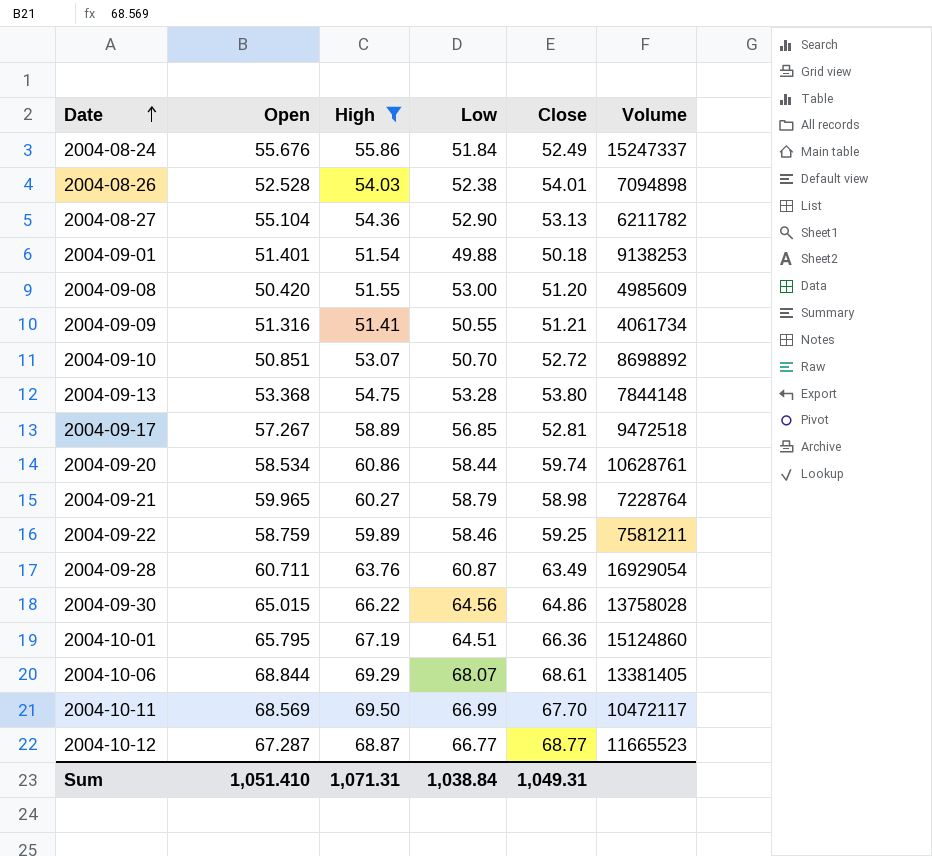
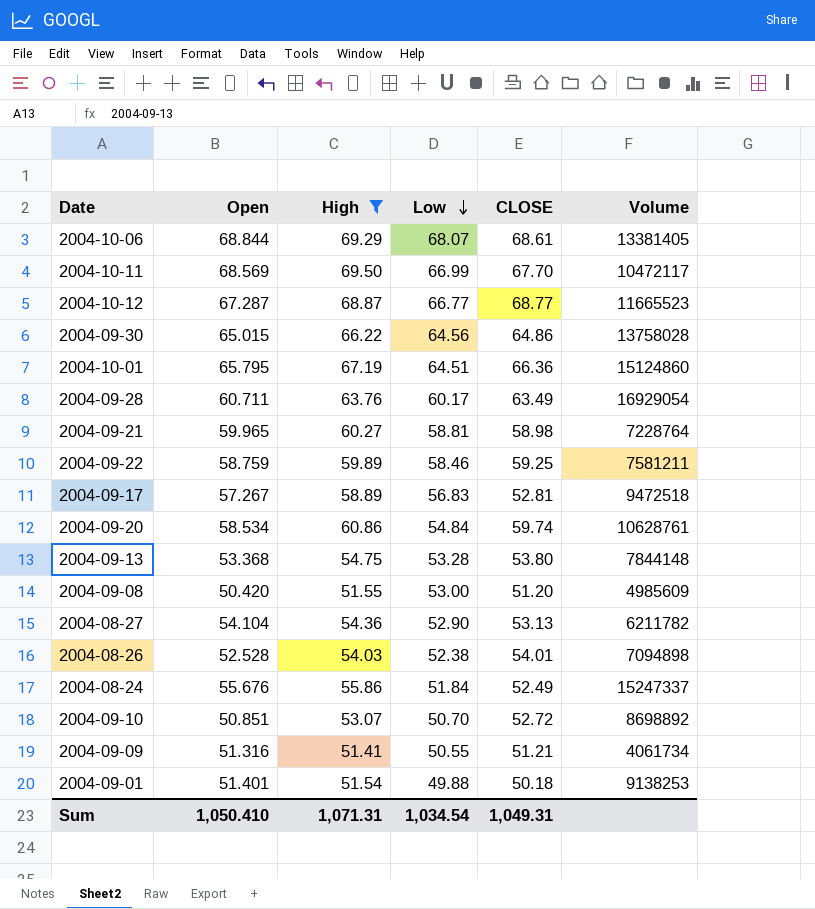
row order: Date ascending -> Low descending
column name: Close -> CLOSE
2004-09-28 | Low: 60.87 -> 60.17
2004-09-21 | Low: 58.79 -> 58.81
2004-09-17 | Low: 56.85 -> 56.83
2004-09-20 | Low: 58.44 -> 54.84
2004-08-27 | Open: 55.104 -> 54.104
Sum | Open: 1,051.410 -> 1,050.410
Sum | Low: 1,038.84 -> 1,034.54

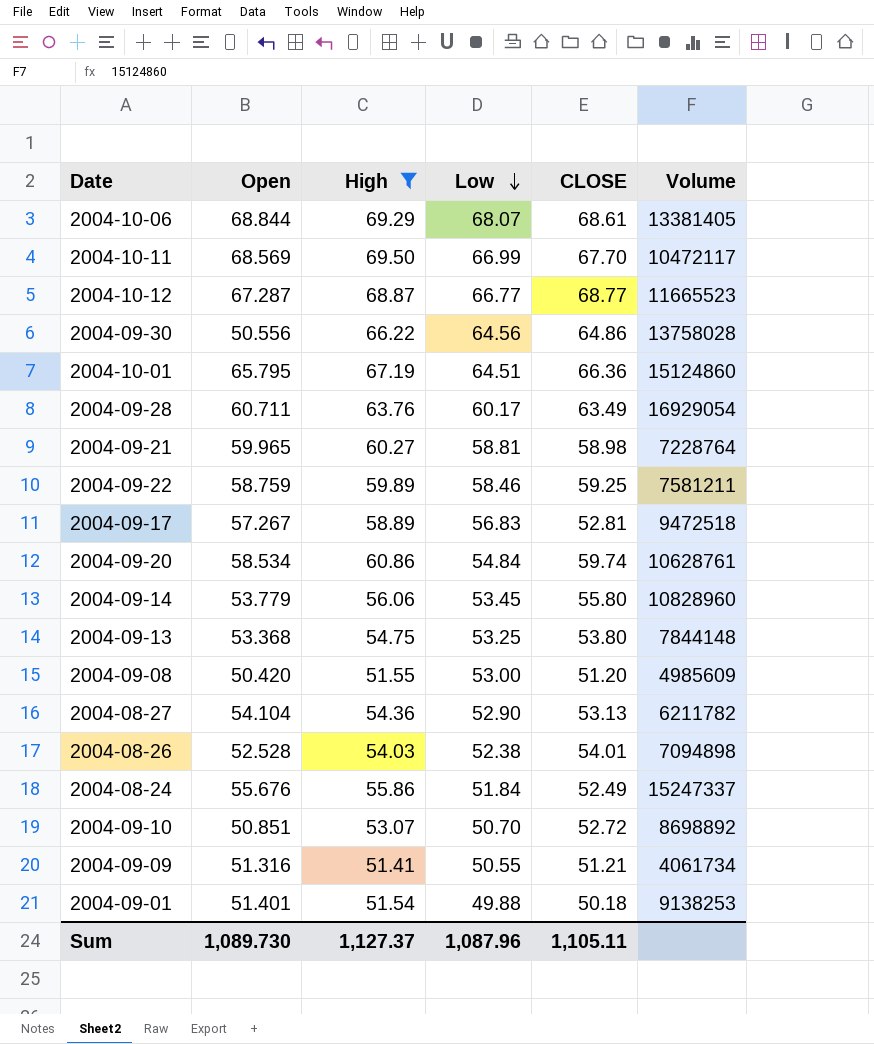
2004-09-30 | Open: 65.015 -> 50.556
row 2004-09-14: none -> 53.779 | 56.06 | 53.45 | 55.80 | 10828960
2004-09-13 | Low: 53.28 -> 53.25
Sum | Open: 1,050.410 -> 1,089.730
Sum | High: 1,071.31 -> 1,127.37
Sum | Low: 1,034.54 -> 1,087.96
Sum | CLOSE: 1,049.31 -> 1,105.11

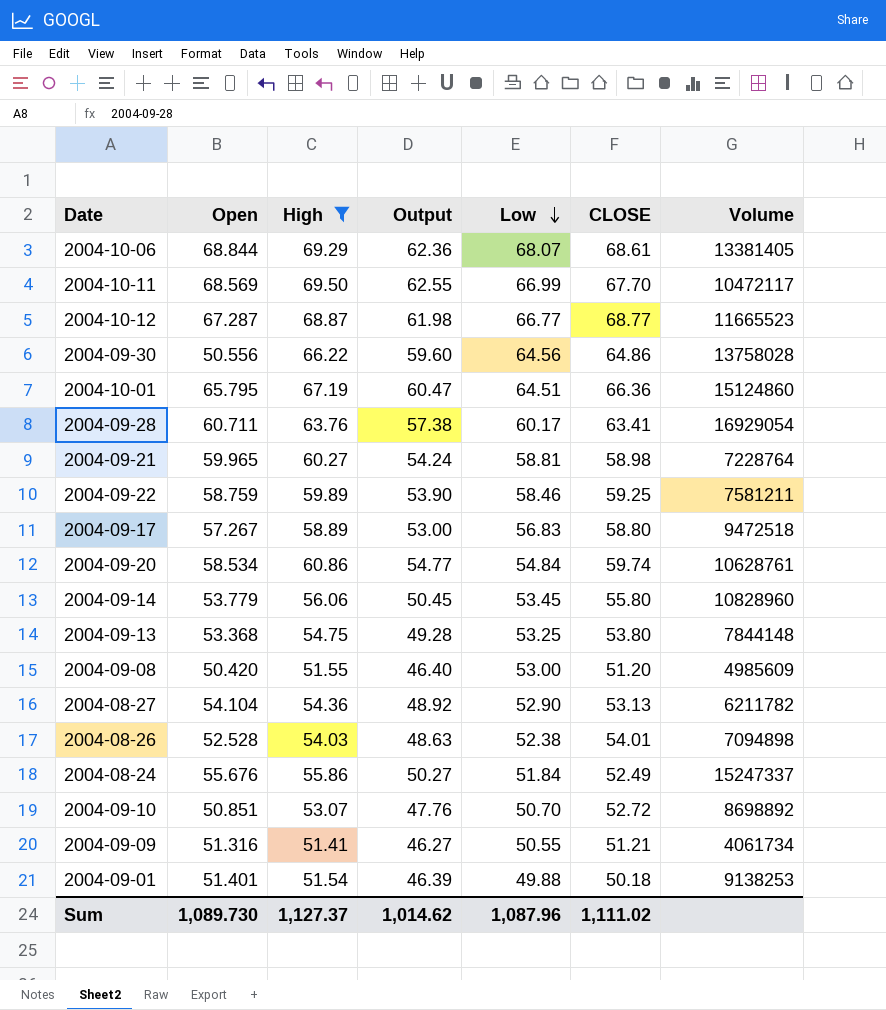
column Output | formula: none -> [High] * 0.9
2004-09-28 | CLOSE: 63.49 -> 63.41
2004-09-17 | CLOSE: 52.81 -> 58.80
Sum | CLOSE: 1,105.11 -> 1,111.02

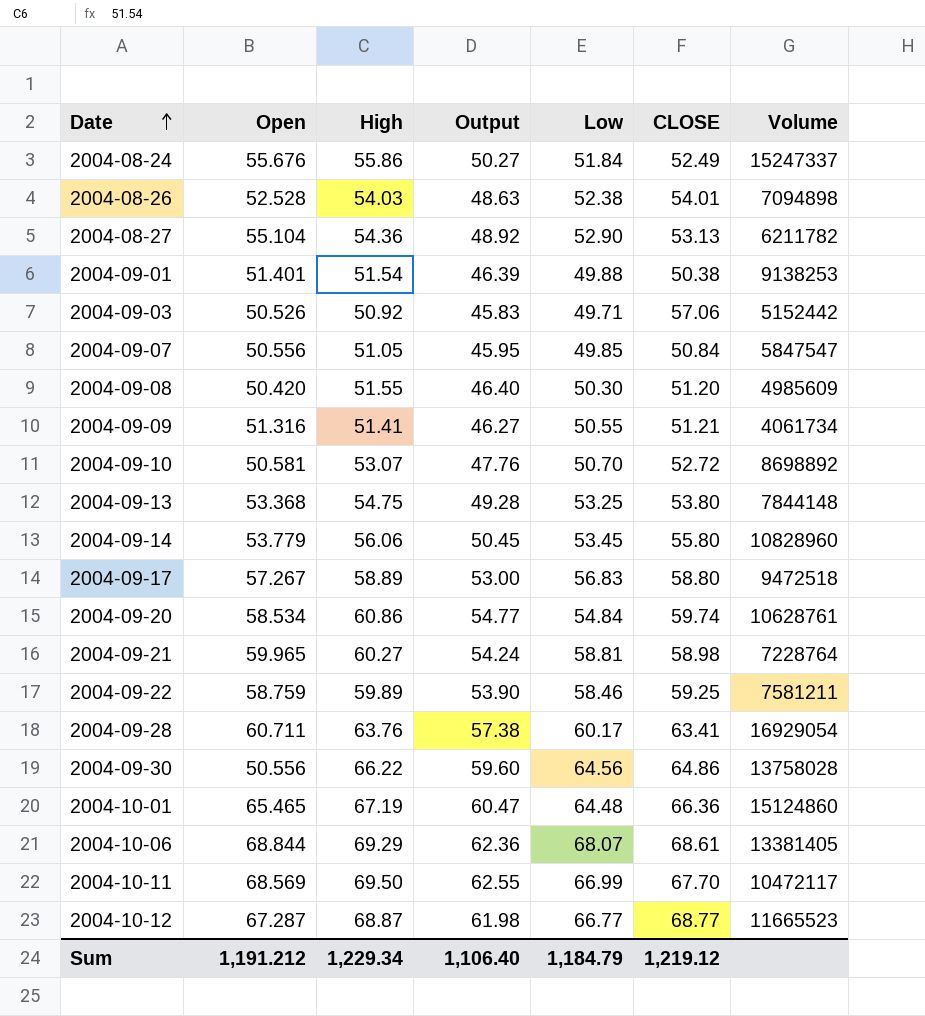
filter: High >= 51.41 -> none
row order: Low descending -> Date ascending
2004-08-27 | Open: 54.104 -> 55.104
2004-09-01 | CLOSE: 50.18 -> 50.38
2004-09-08 | Low: 53.00 -> 50.30
2004-09-10 | Open: 50.851 -> 50.581
2004-10-01 | Open: 65.795 -> 65.465
2004-10-01 | Low: 64.51 -> 64.48
Sum | Open: 1,089.730 -> 1,191.212
Sum | High: 1,127.37 -> 1,229.34
Sum | Output: 1,014.62 -> 1,106.40
Sum | Low: 1,087.96 -> 1,184.79
Sum | CLOSE: 1,111.02 -> 1,219.12

